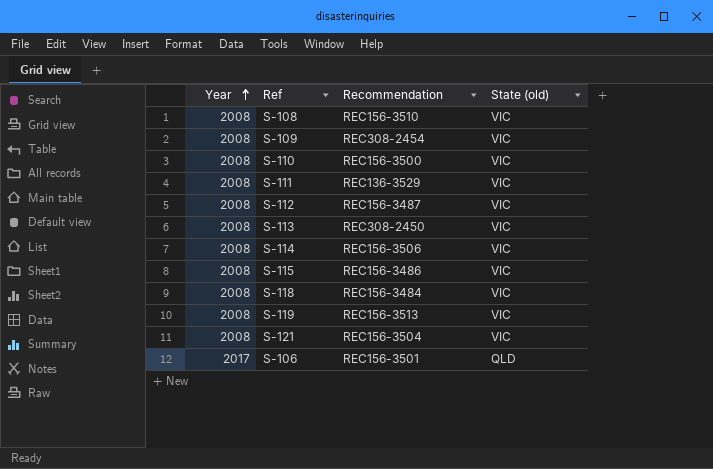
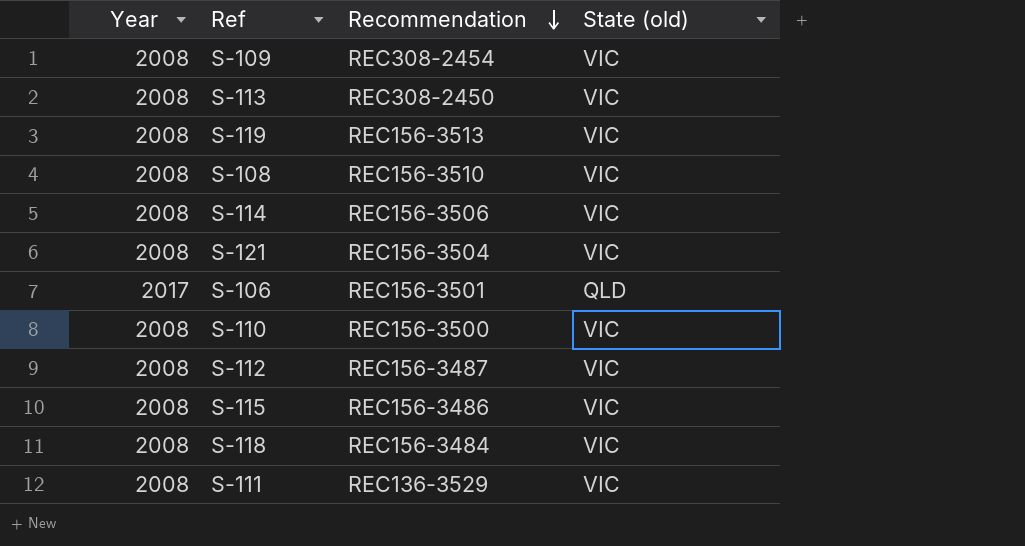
row order: Year ascending -> Recommendation descending

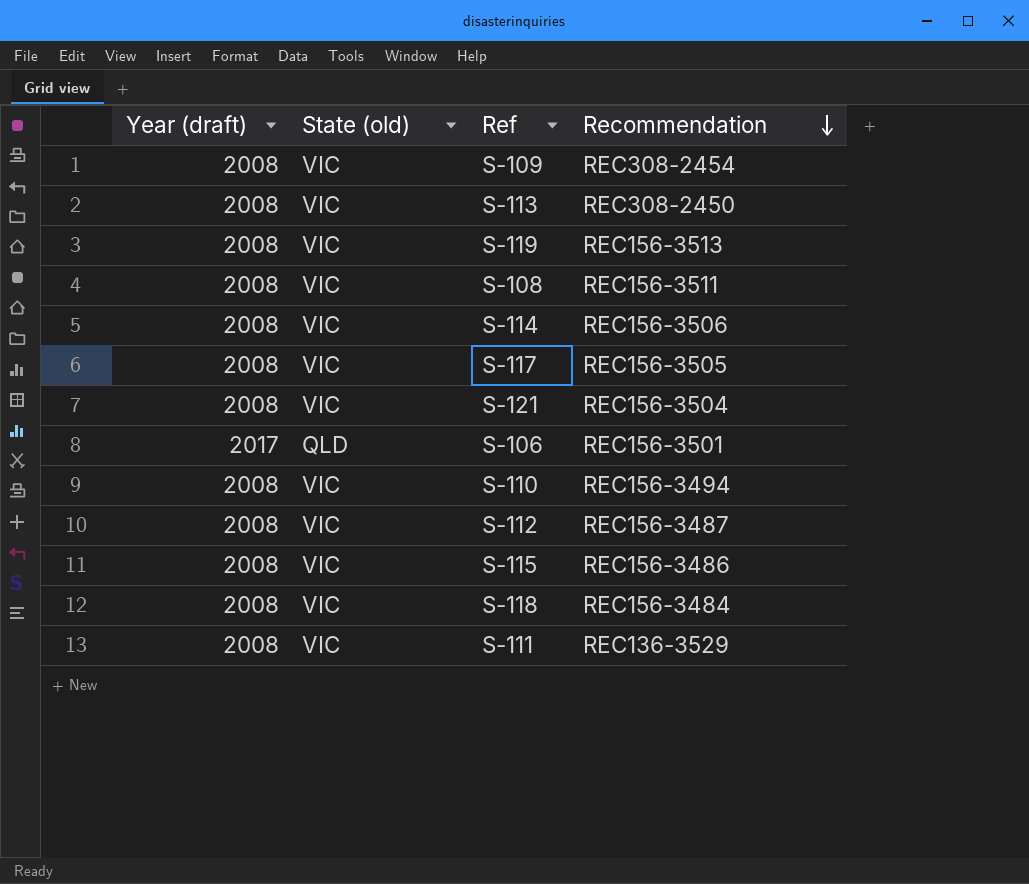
column name: Year -> Year (draft)
column State (old) | position: 4 -> 2
S-108 | Recommendation: REC156-3510 -> REC156-3511
row S-117: none -> 2008 | VIC | REC156-3505
S-110 | Recommendation: REC156-3500 -> REC156-3494

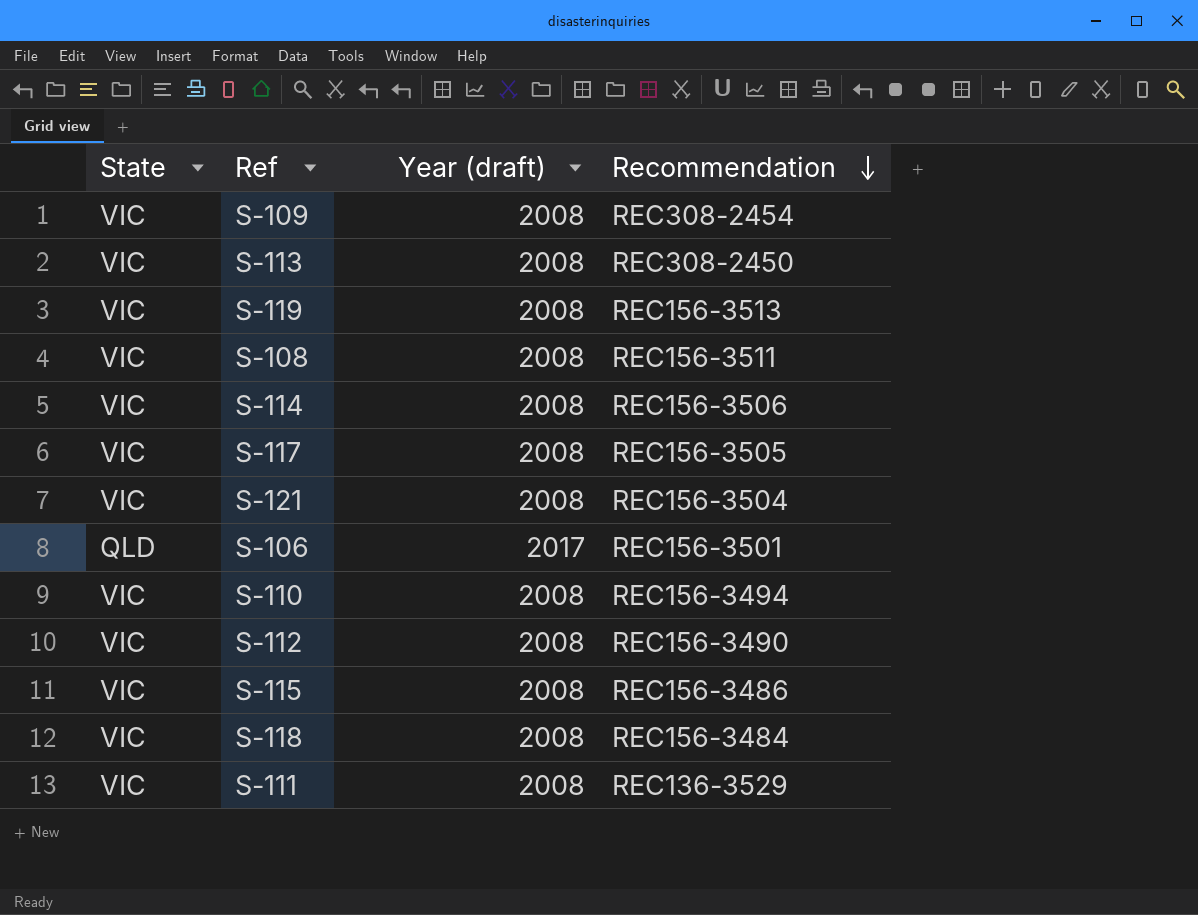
column name: State (old) -> State
column Year (draft) | position: 1 -> 3
S-112 | Recommendation: REC156-3487 -> REC156-3490

